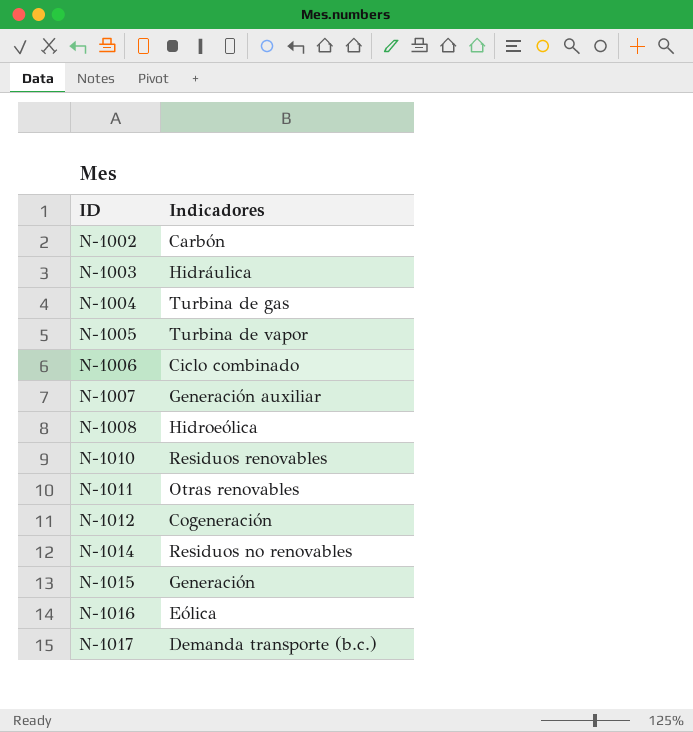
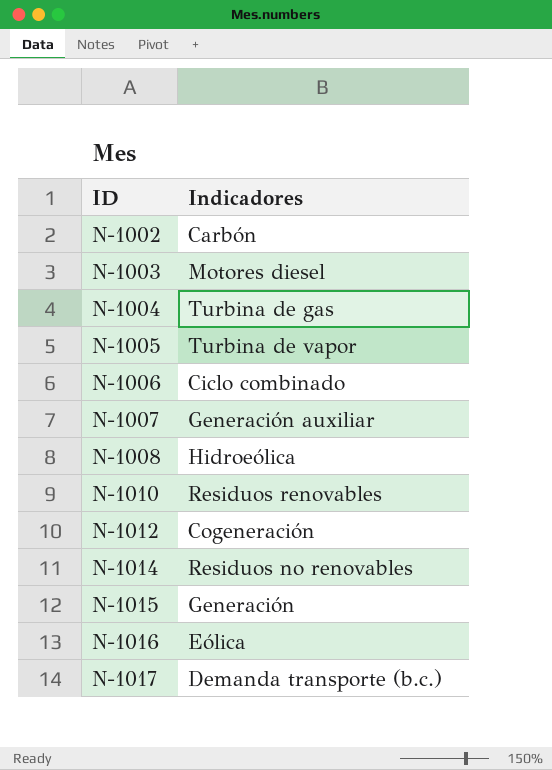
row N-1011: Otras renovables -> none
N-1003 | Indicadores: Hidráulica -> Motores diesel

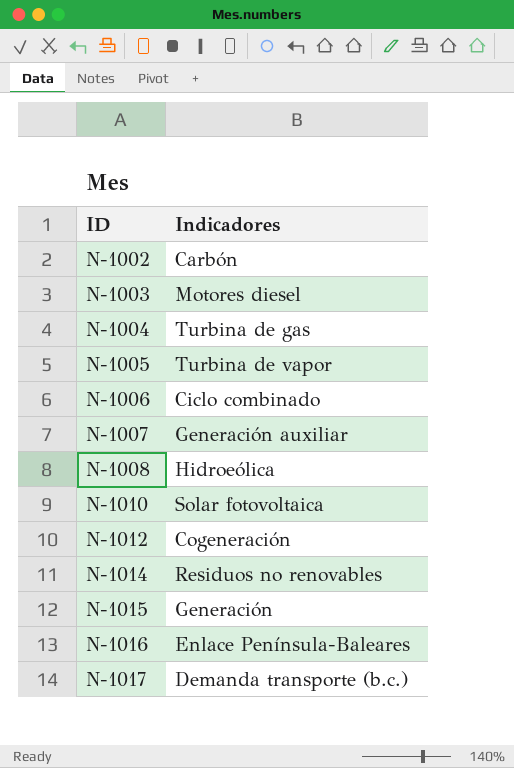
N-1010 | Indicadores: Residuos renovables -> Solar fotovoltaica
N-1016 | Indicadores: Eólica -> Enlace Península-Baleares

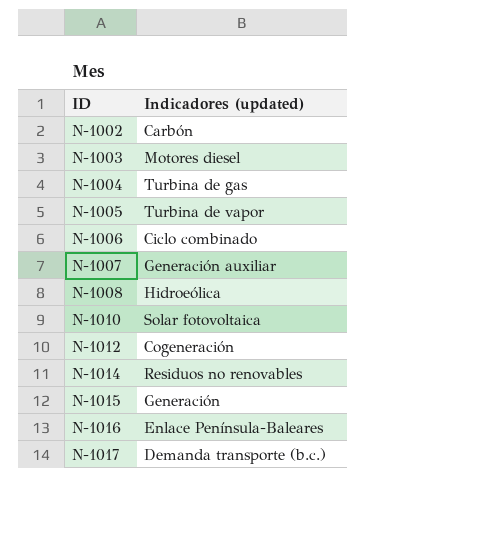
column name: Indicadores -> Indicadores (updated)

